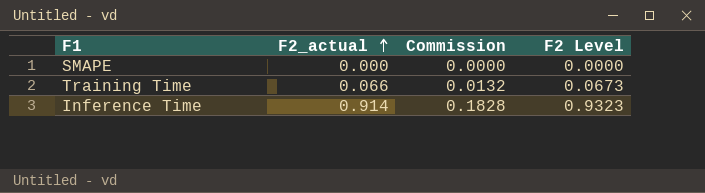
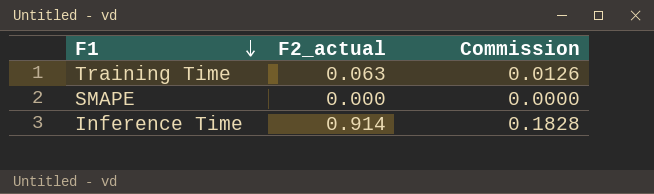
row order: F2_actual ascending -> F1 descending
column F2 Level | formula: [F2_actual] * 1.02 -> none
Training Time | F2_actual: 0.066 -> 0.063
Training Time | Commission: 0.0132 -> 0.0126

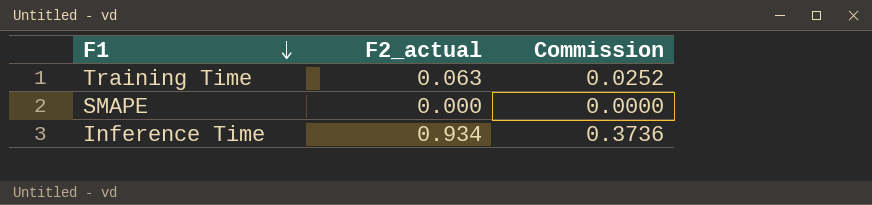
column Commission | formula: [F2_actual] * 0.2 -> [F2_actual] * 0.4
Inference Time | F2_actual: 0.914 -> 0.934

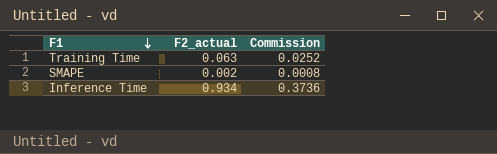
SMAPE | F2_actual: 0.000 -> 0.002
SMAPE | Commission: 0.0000 -> 0.0008

